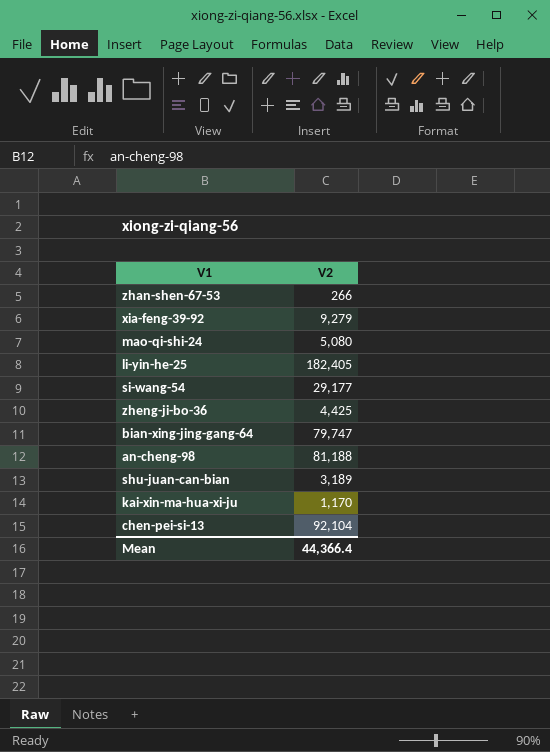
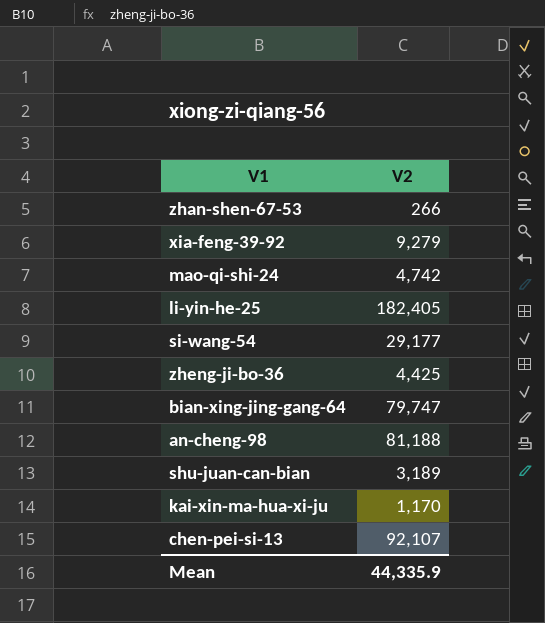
mao-qi-shi-24 | V2: 5,080 -> 4,742
chen-pei-si-13 | V2: 92,104 -> 92,107
Mean | V2: 44,366.4 -> 44,335.9

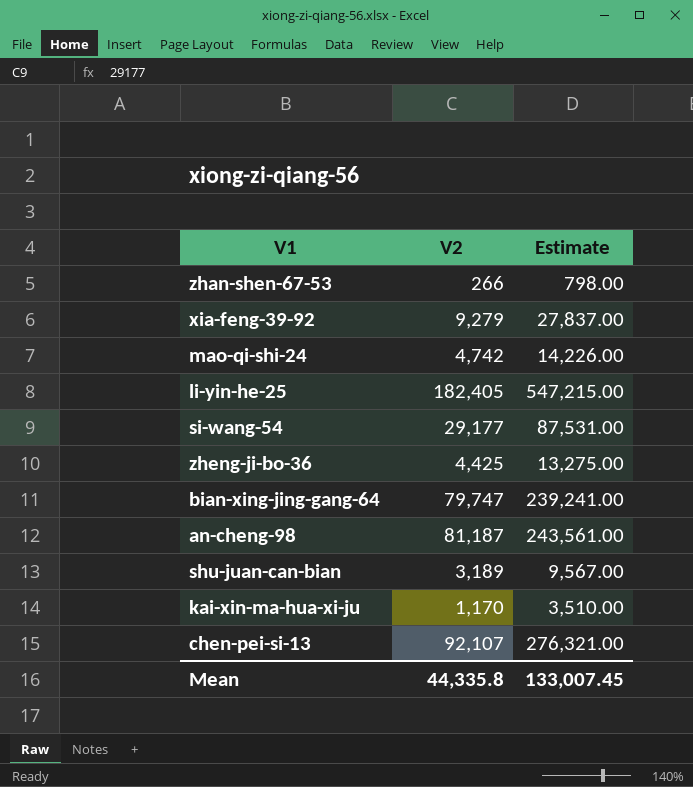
column Estimate | formula: none -> [V2] * 3
an-cheng-98 | V2: 81,188 -> 81,187
Mean | V2: 44,335.9 -> 44,335.8

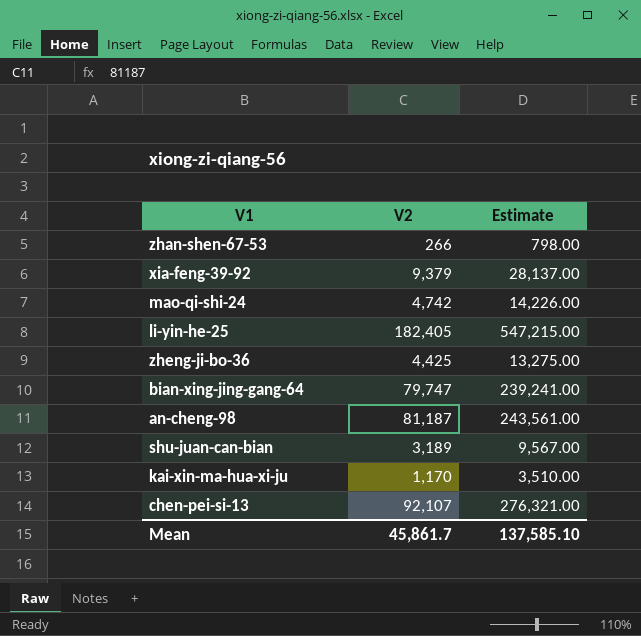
row si-wang-54: 29,177 | 87,531.00 -> none
xia-feng-39-92 | V2: 9,279 -> 9,379
xia-feng-39-92 | Estimate: 27,837.00 -> 28,137.00
Mean | V2: 44,335.8 -> 45,861.7
Mean | Estimate: 133,007.45 -> 137,585.10

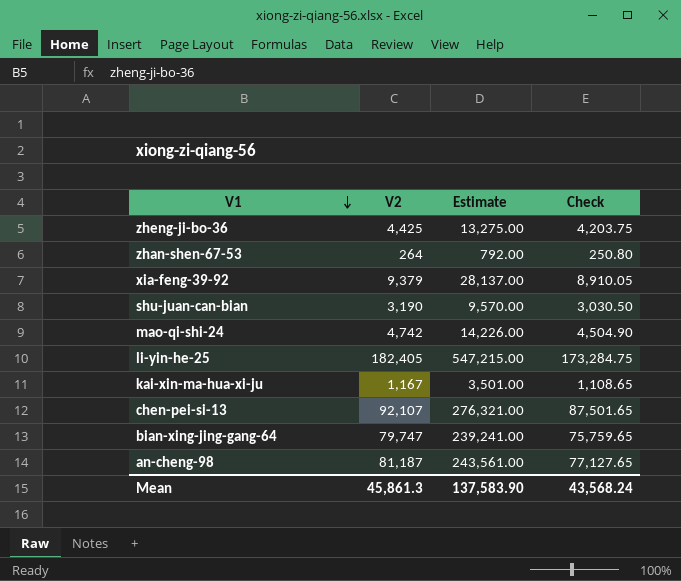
row order: none -> V1 descending
column Check | formula: none -> [V2] * 0.95
zhan-shen-67-53 | V2: 266 -> 264
zhan-shen-67-53 | Estimate: 798.00 -> 792.00
shu-juan-can-bian | V2: 3,189 -> 3,190
shu-juan-can-bian | Estimate: 9,567.00 -> 9,570.00
kai-xin-ma-hua-xi-ju | V2: 1,170 -> 1,167
kai-xin-ma-hua-xi-ju | Estimate: 3,510.00 -> 3,501.00
Mean | V2: 45,861.7 -> 45,861.3
Mean | Estimate: 137,585.10 -> 137,583.90

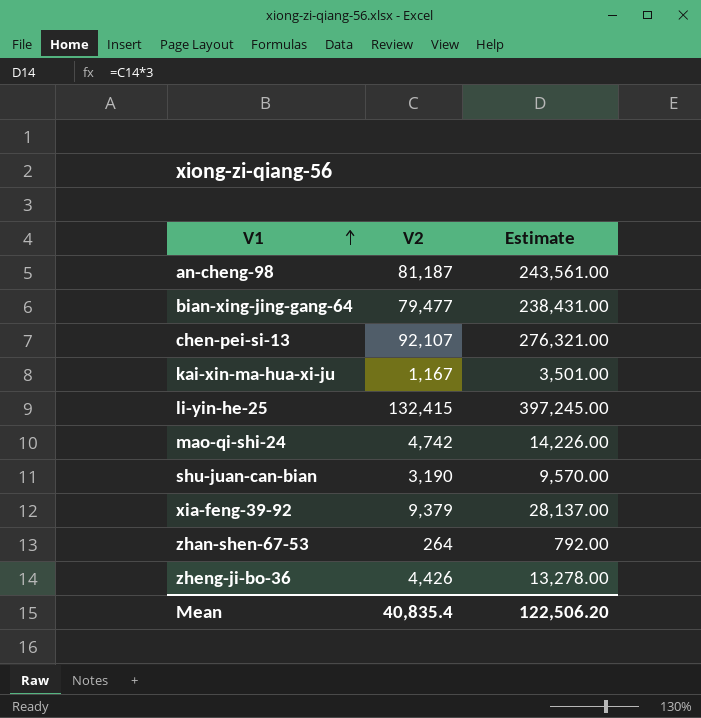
row order: V1 descending -> V1 ascending
column Check | formula: [V2] * 0.95 -> none
bian-xing-jing-gang-64 | V2: 79,747 -> 79,477
bian-xing-jing-gang-64 | Estimate: 239,241.00 -> 238,431.00
li-yin-he-25 | V2: 182,405 -> 132,415
li-yin-he-25 | Estimate: 547,215.00 -> 397,245.00
zheng-ji-bo-36 | V2: 4,425 -> 4,426
zheng-ji-bo-36 | Estimate: 13,275.00 -> 13,278.00
Mean | V2: 45,861.3 -> 40,835.4
Mean | Estimate: 137,583.90 -> 122,506.20

